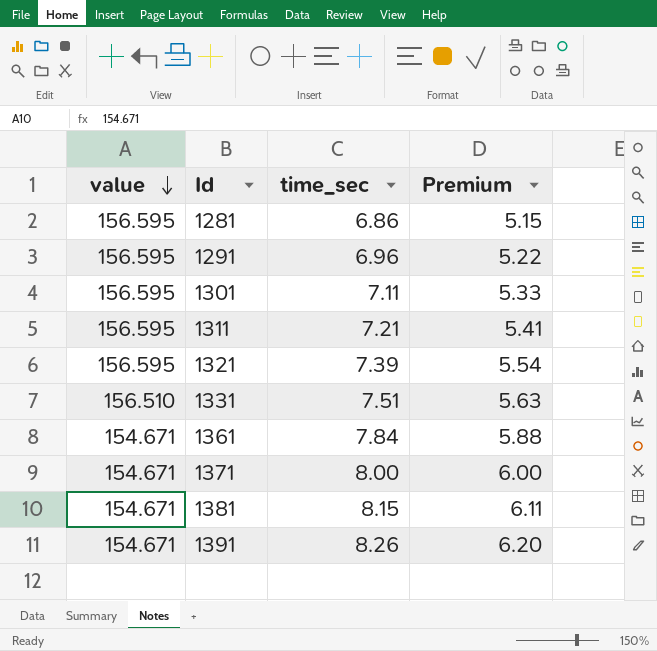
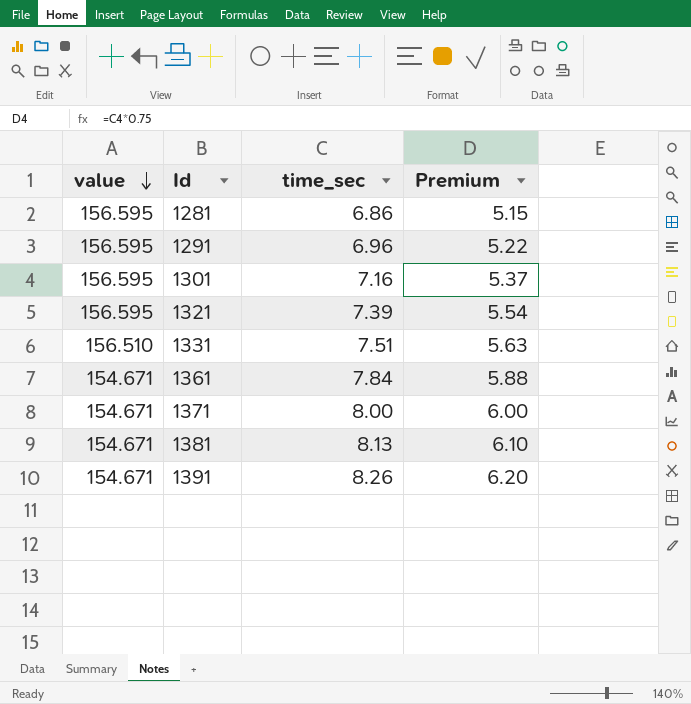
row 1311: 156.595 | 7.21 | 5.41 -> none
1301 | time_sec: 7.11 -> 7.16
1301 | Premium: 5.33 -> 5.37
1381 | time_sec: 8.15 -> 8.13
1381 | Premium: 6.11 -> 6.10

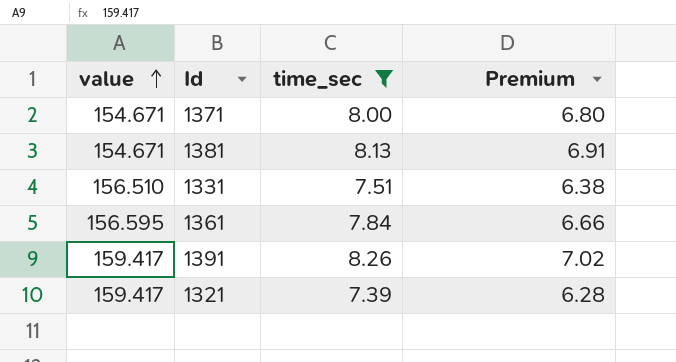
filter: none -> time_sec >= 7.39
row order: value descending -> value ascending
column Premium | formula: [time_sec] * 0.75 -> [time_sec] * 0.85
1361 | value: 154.671 -> 156.595
1391 | value: 154.671 -> 159.417
1321 | value: 156.595 -> 159.417

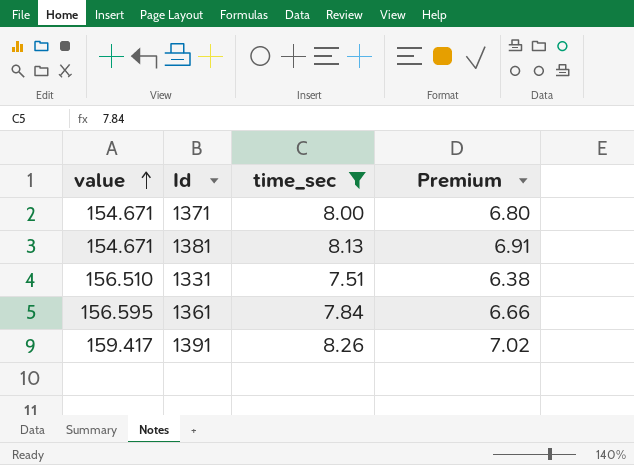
row 1321: 159.417 | 7.39 | 6.28 -> none

